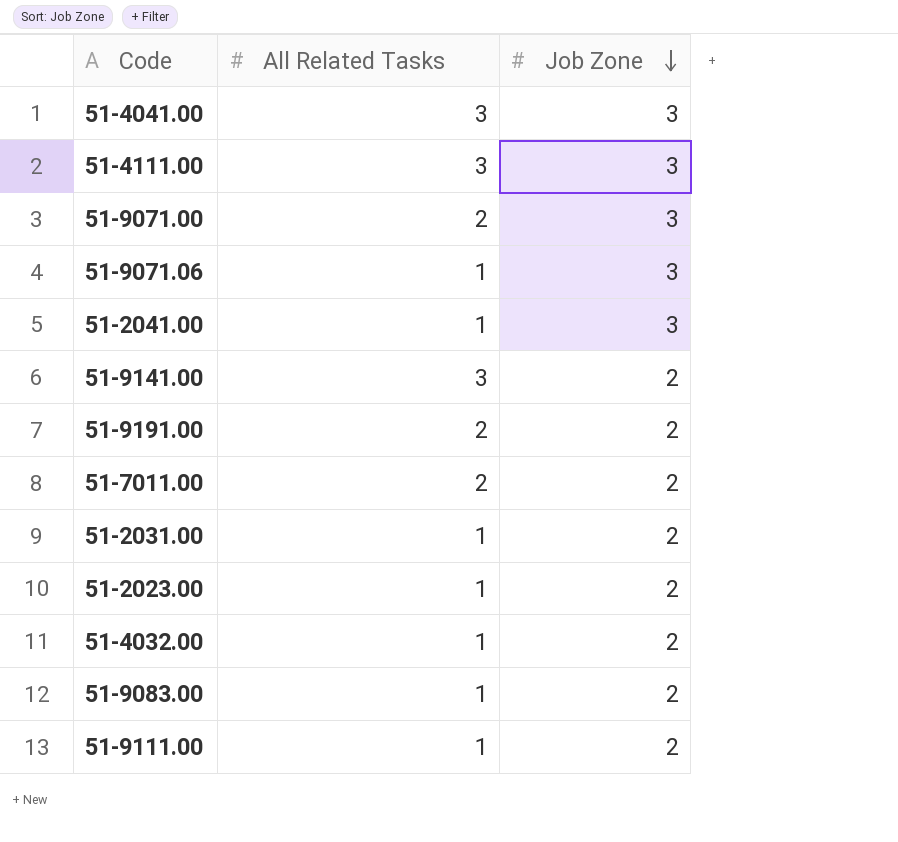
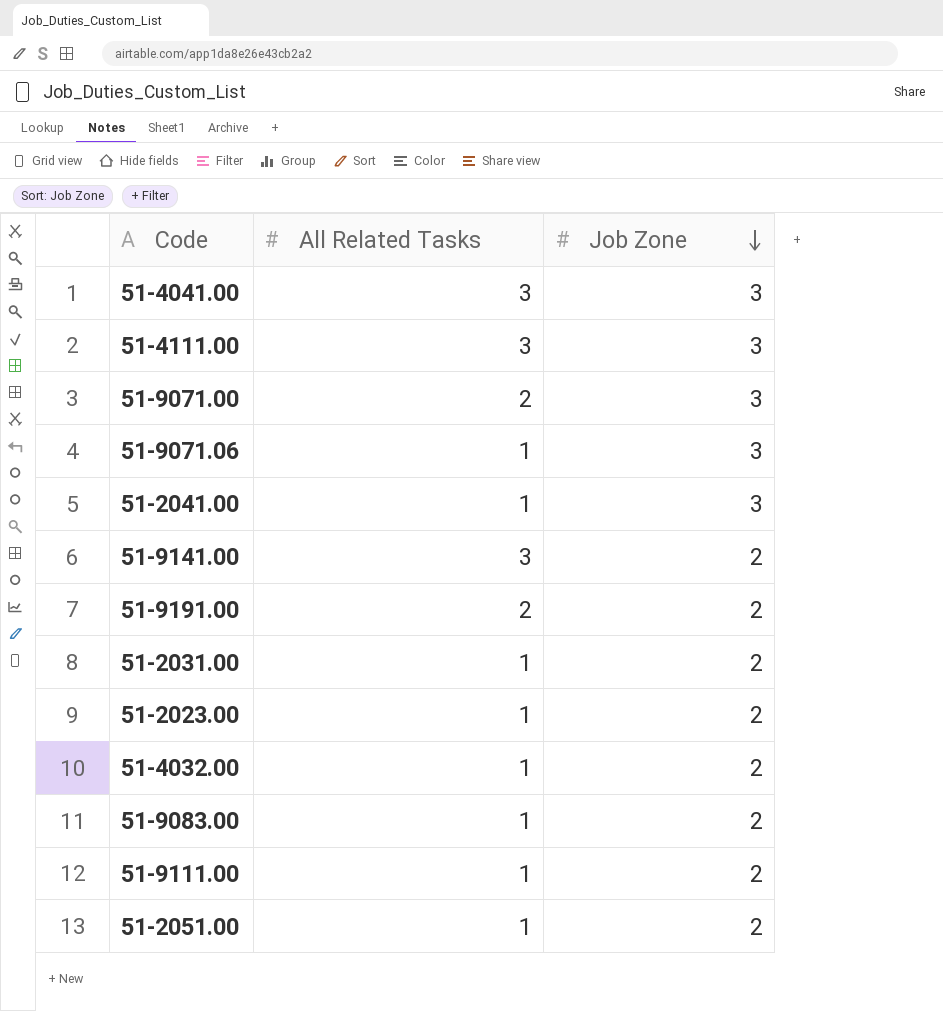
row 51-7011.00: 2 | 2 -> none
row 51-2051.00: none -> 1 | 2

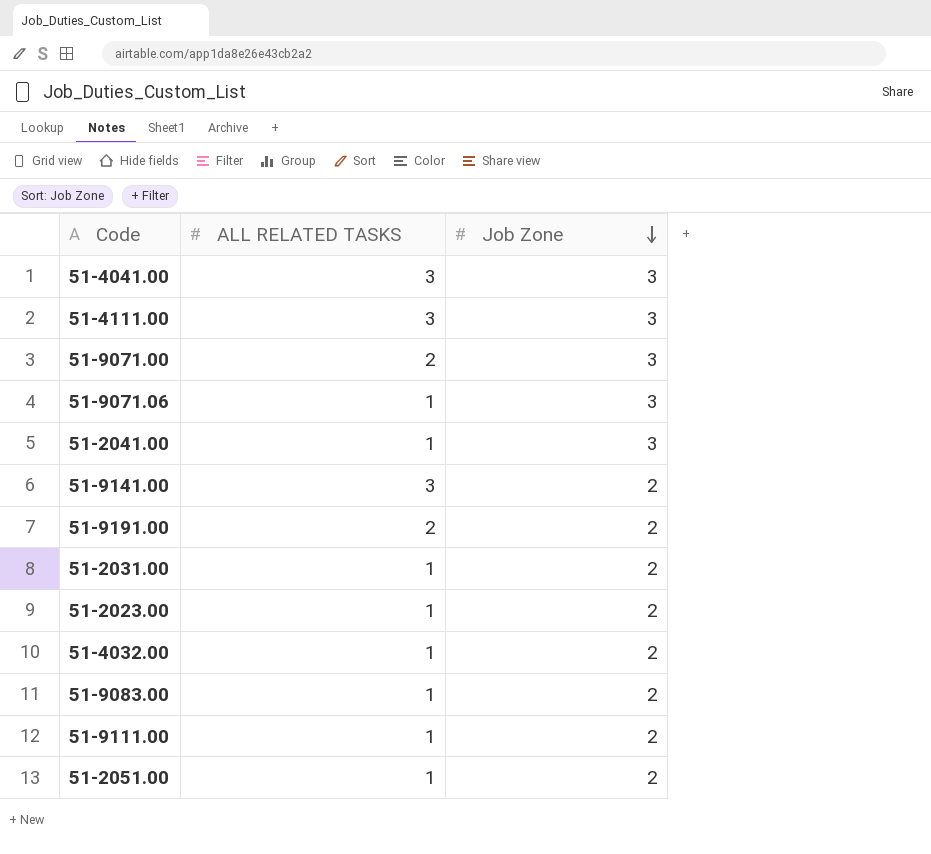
column name: All Related Tasks -> ALL RELATED TASKS

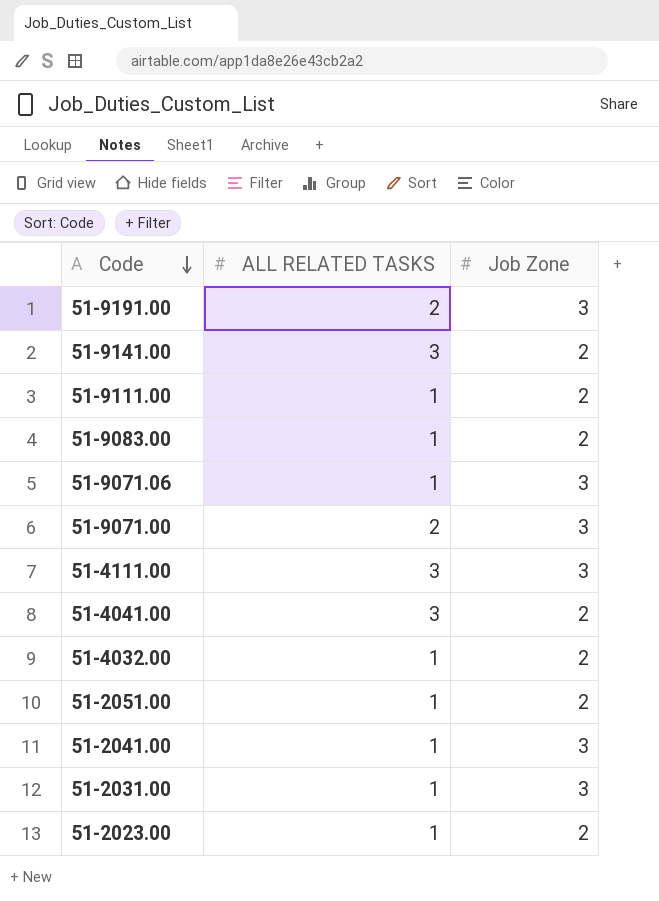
row order: Job Zone descending -> Code descending
51-9191.00 | Job Zone: 2 -> 3
51-4041.00 | Job Zone: 3 -> 2
51-2031.00 | Job Zone: 2 -> 3

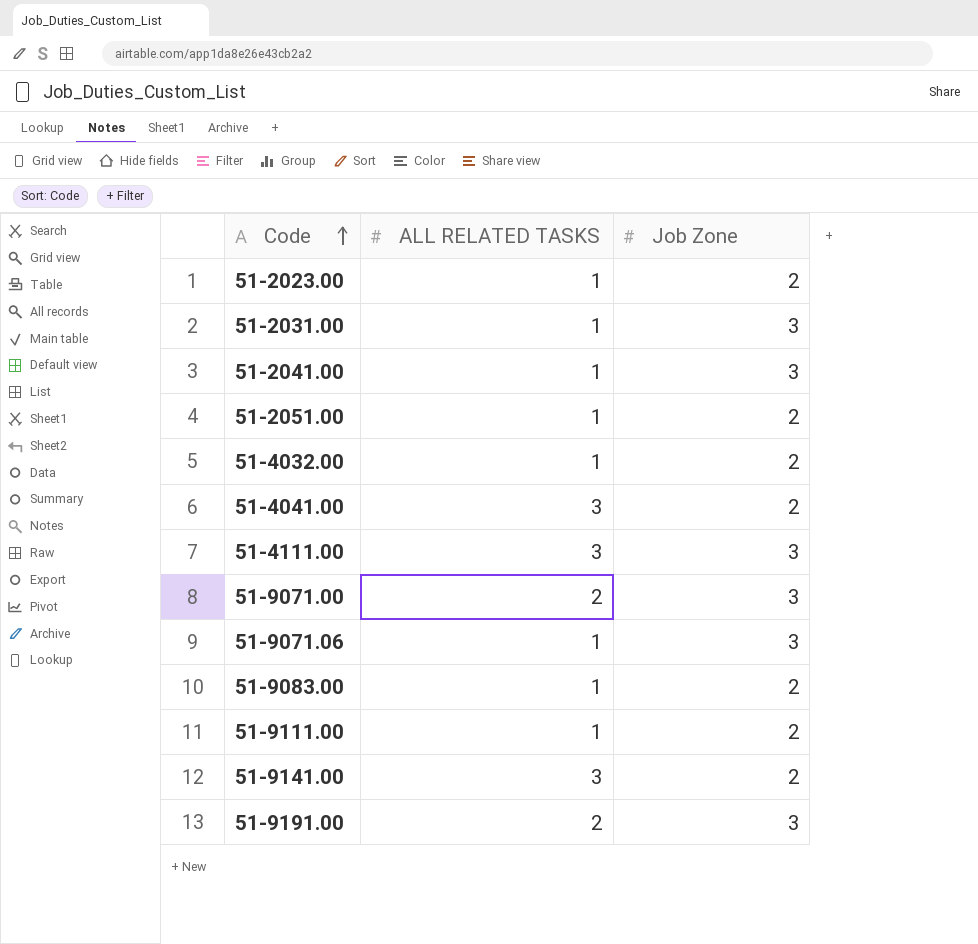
row order: Code descending -> Code ascending

